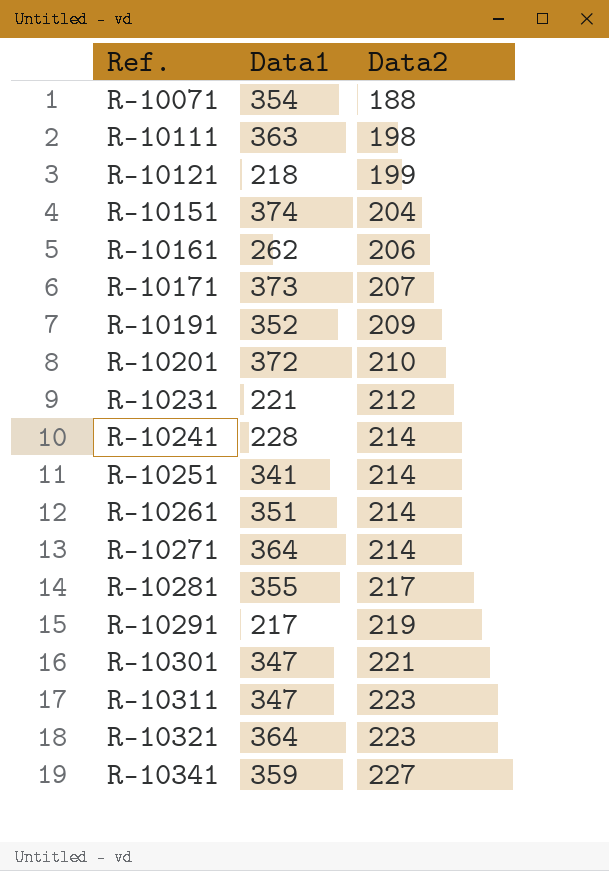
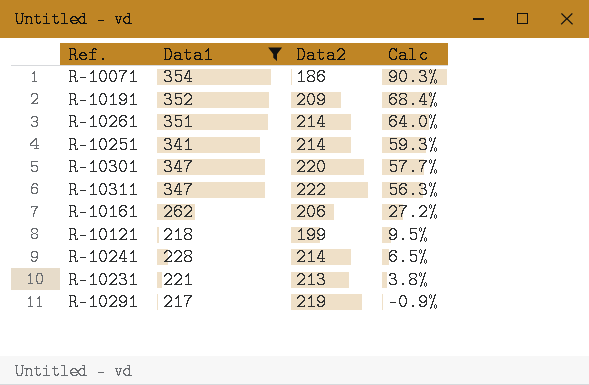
filter: none -> Data1 <= 354
row order: Ref. ascending -> Calc descending
column Calc | formula: none -> ([Data1] - [Data2]) / [Data2]
R-10071 | Data2: 188 -> 186
R-10301 | Data2: 221 -> 220
R-10311 | Data2: 223 -> 222
R-10231 | Data2: 212 -> 213

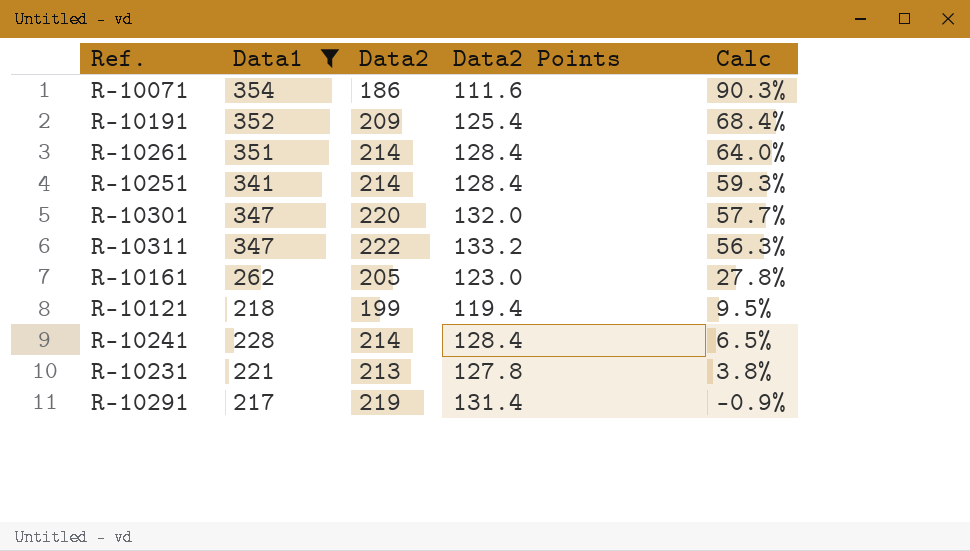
column Data2 Points | formula: none -> [Data2] * 0.6
R-10161 | Data2: 206 -> 205
R-10161 | Calc: 27.2% -> 27.8%

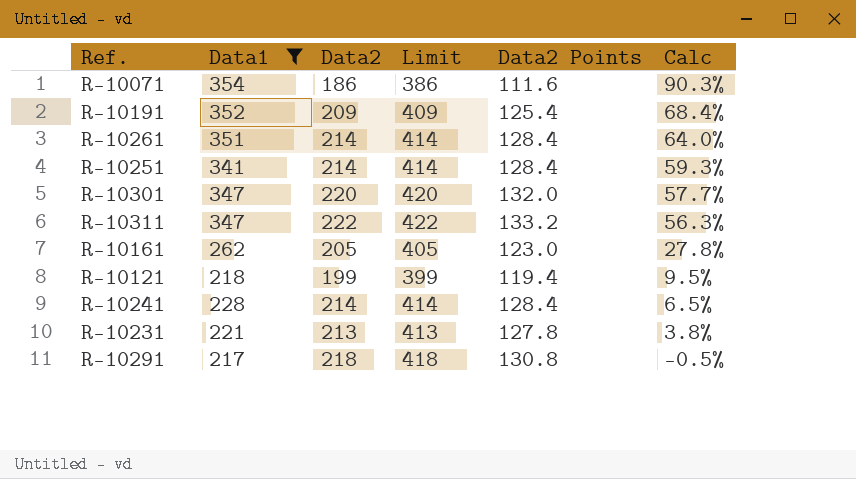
column Limit | formula: none -> [Data2] + 200
R-10291 | Data2: 219 -> 218
R-10291 | Data2 Points: 131.4 -> 130.8
R-10291 | Calc: -0.9% -> -0.5%

